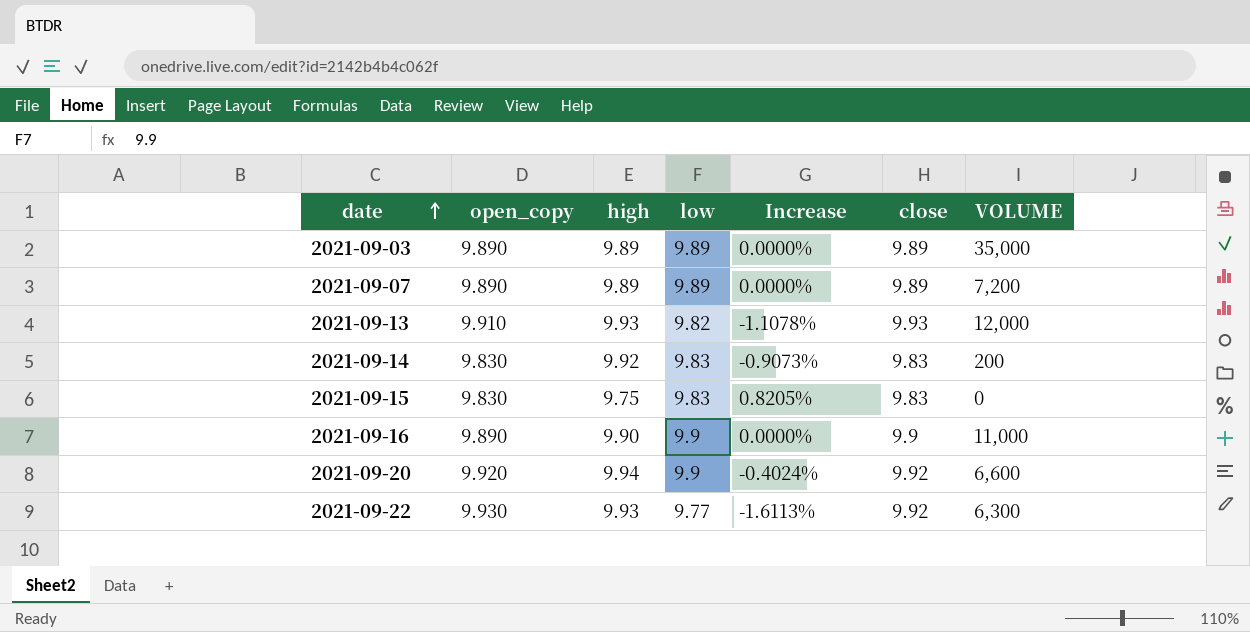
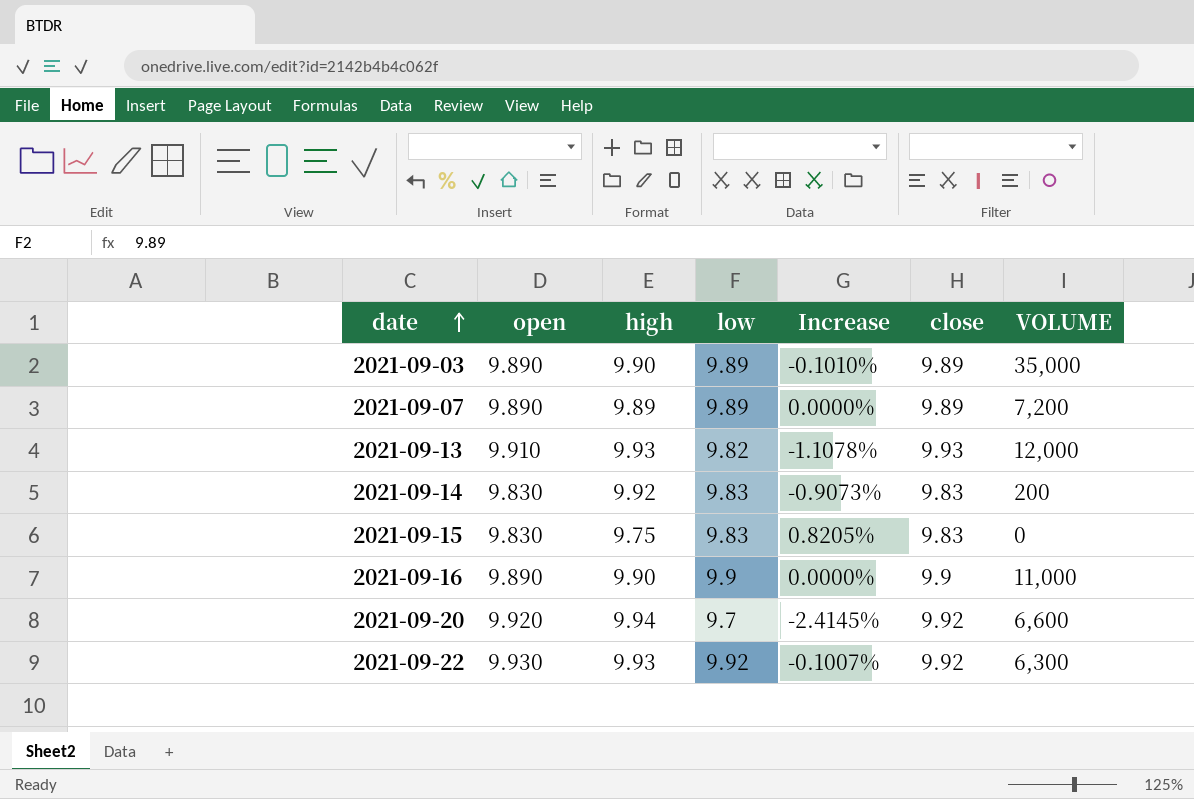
column name: open_copy -> open
2021-09-03 | high: 9.89 -> 9.90
2021-09-03 | Increase: 0.0000% -> -0.1010%
2021-09-20 | low: 9.9 -> 9.7
2021-09-20 | Increase: -0.4024% -> -2.4145%
2021-09-22 | low: 9.77 -> 9.92
2021-09-22 | Increase: -1.6113% -> -0.1007%

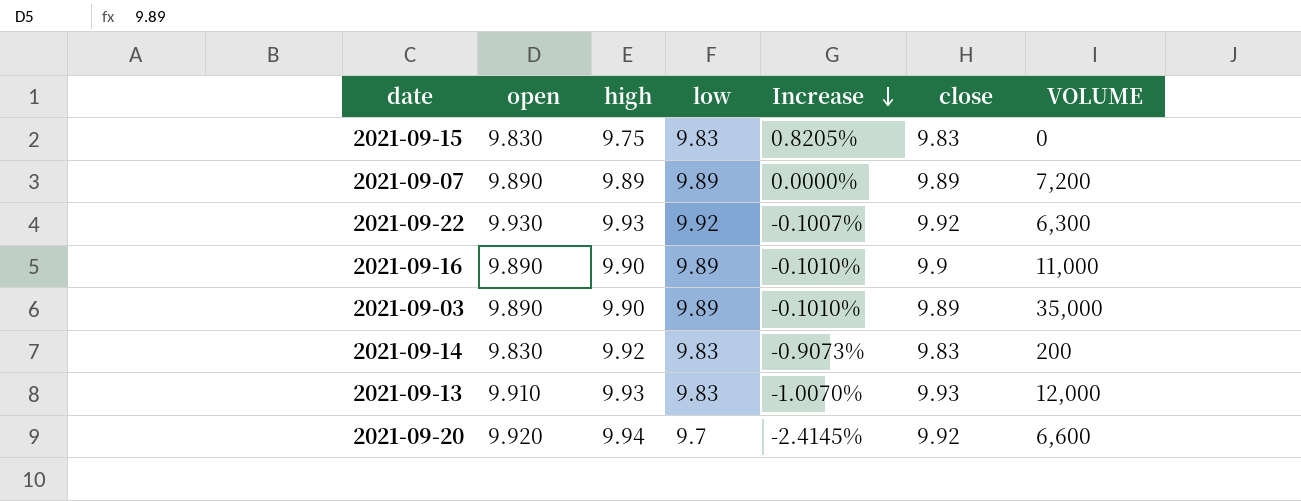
row order: date ascending -> Increase descending
2021-09-16 | low: 9.9 -> 9.89
2021-09-16 | Increase: 0.0000% -> -0.1010%
2021-09-13 | low: 9.82 -> 9.83
2021-09-13 | Increase: -1.1078% -> -1.0070%

